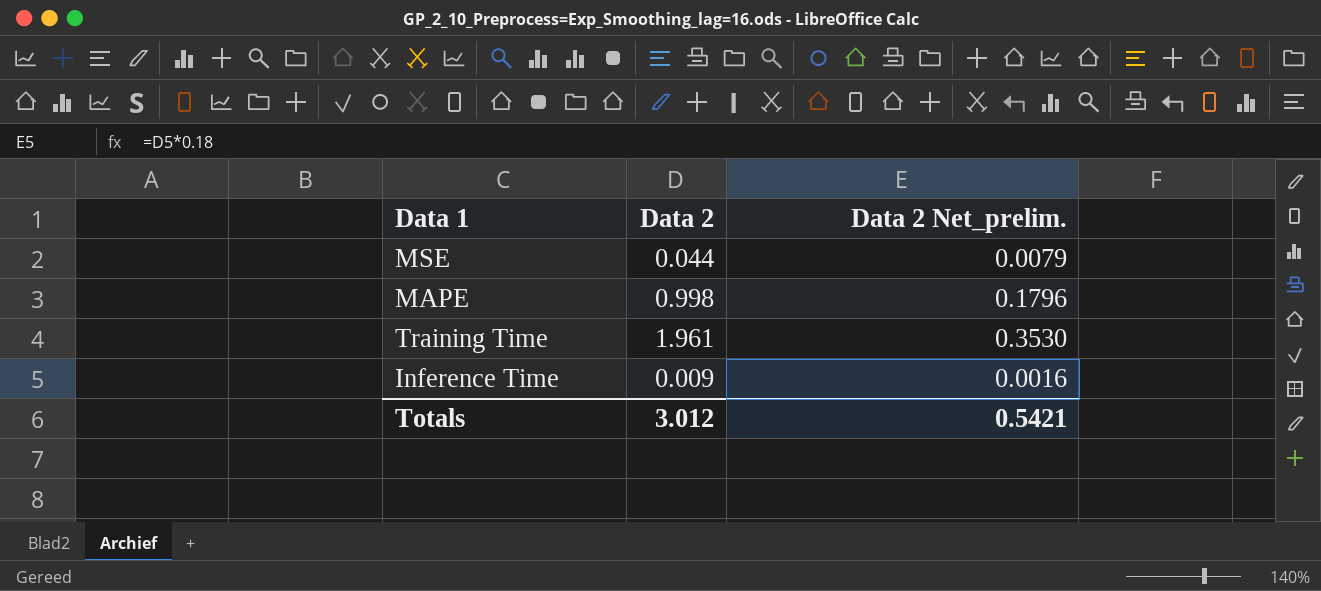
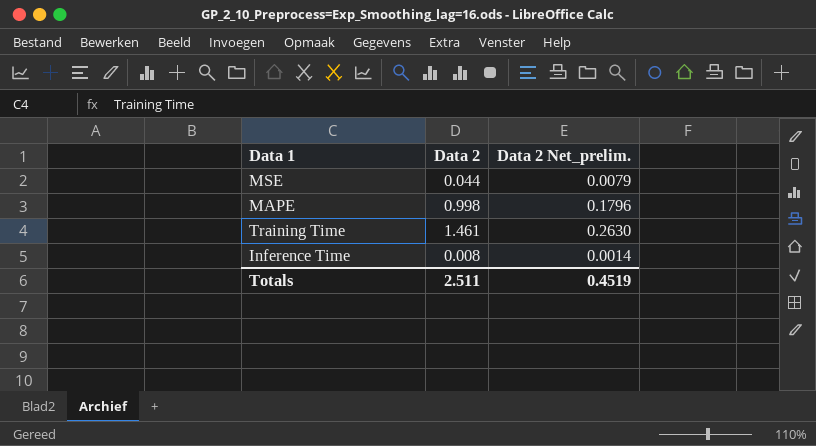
Training Time | Data 2: 1.961 -> 1.461
Training Time | Data 2 Net_prelim.: 0.3530 -> 0.2630
Inference Time | Data 2: 0.009 -> 0.008
Inference Time | Data 2 Net_prelim.: 0.0016 -> 0.0014
Totals | Data 2: 3.012 -> 2.511
Totals | Data 2 Net_prelim.: 0.5421 -> 0.4519

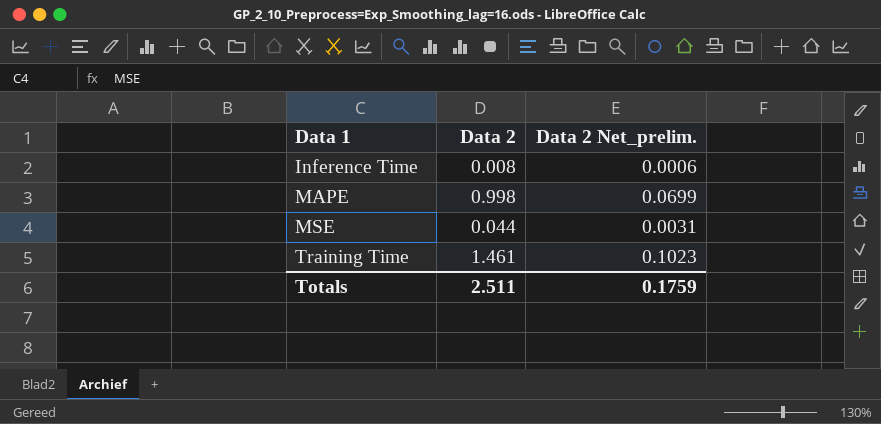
row order: none -> Data 1 ascending
column Data 2 Net_prelim. | formula: [Data 2] * 0.18 -> [Data 2] * 0.07
Totals | Data 2 Net_prelim.: 0.4519 -> 0.1759

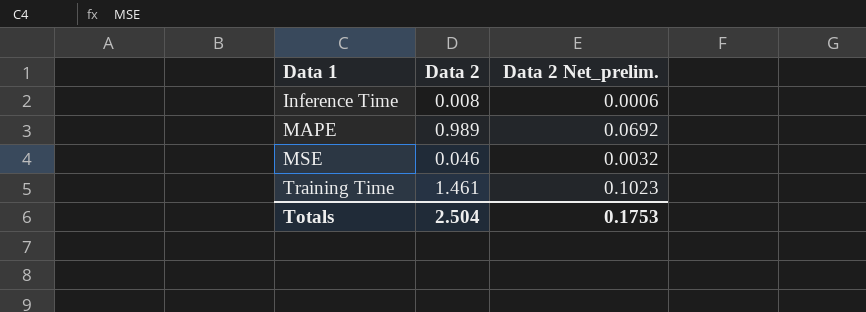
MAPE | Data 2: 0.998 -> 0.989
MAPE | Data 2 Net_prelim.: 0.0699 -> 0.0692
MSE | Data 2: 0.044 -> 0.046
MSE | Data 2 Net_prelim.: 0.0031 -> 0.0032
Totals | Data 2: 2.511 -> 2.504
Totals | Data 2 Net_prelim.: 0.1759 -> 0.1753

